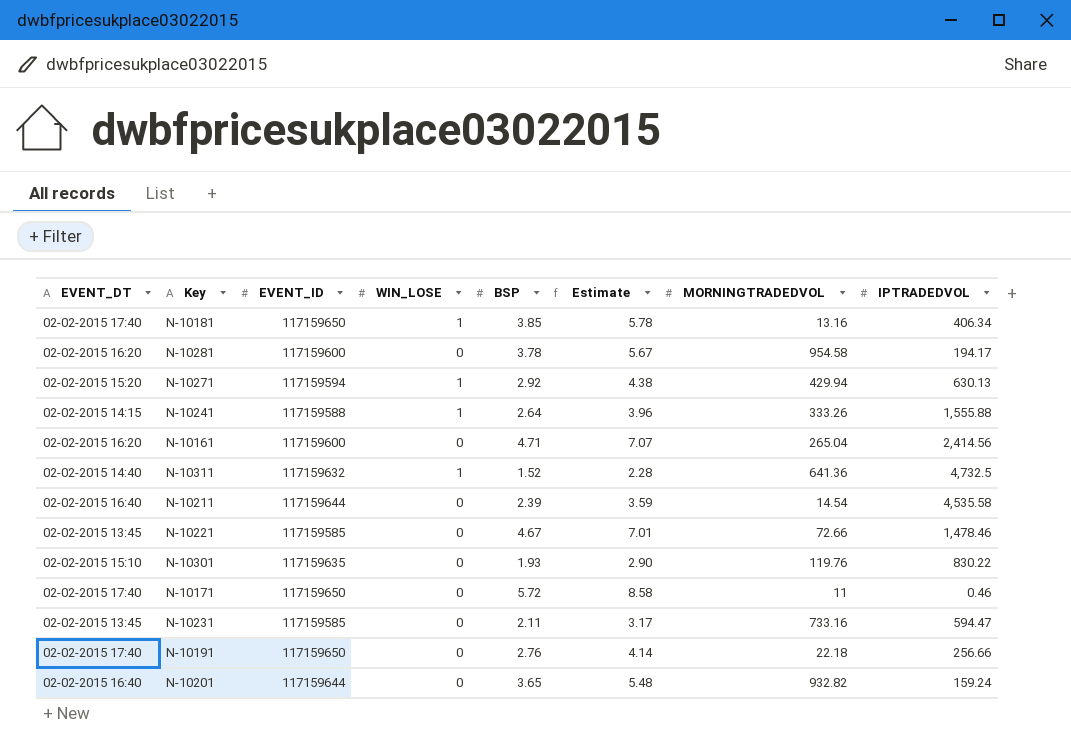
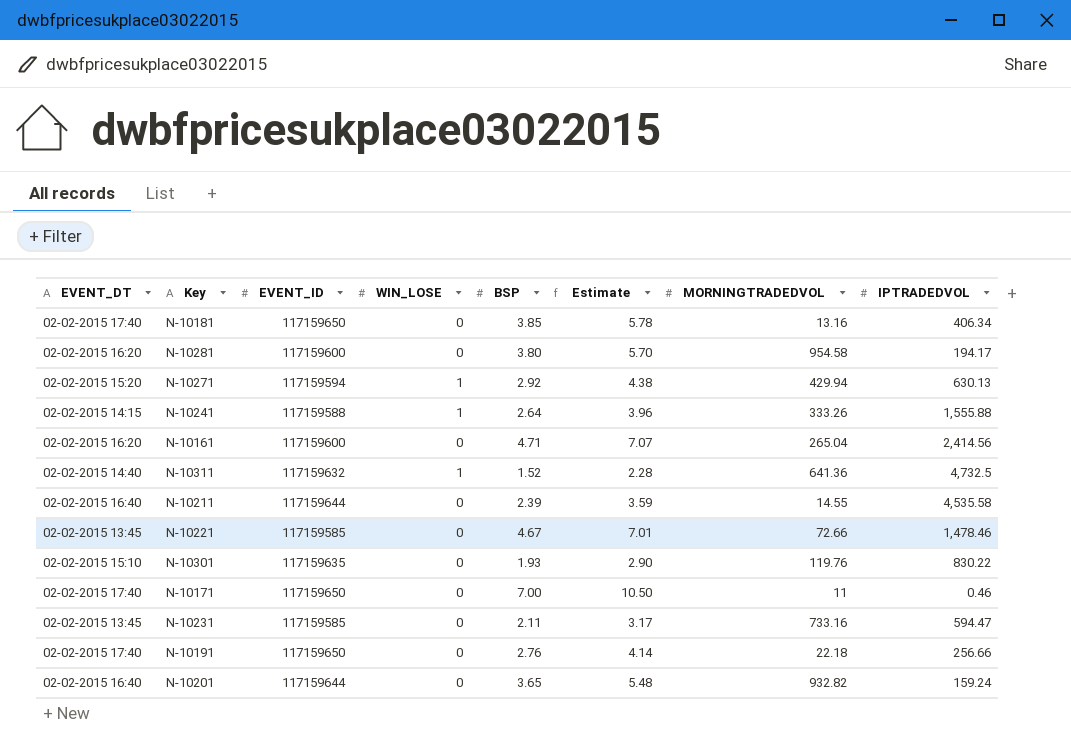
N-10181 | WIN_LOSE: 1 -> 0
N-10281 | BSP: 3.78 -> 3.80
N-10281 | Estimate: 5.67 -> 5.70
N-10211 | MORNINGTRADEDVOL: 14.54 -> 14.55
N-10171 | BSP: 5.72 -> 7.00
N-10171 | Estimate: 8.58 -> 10.50

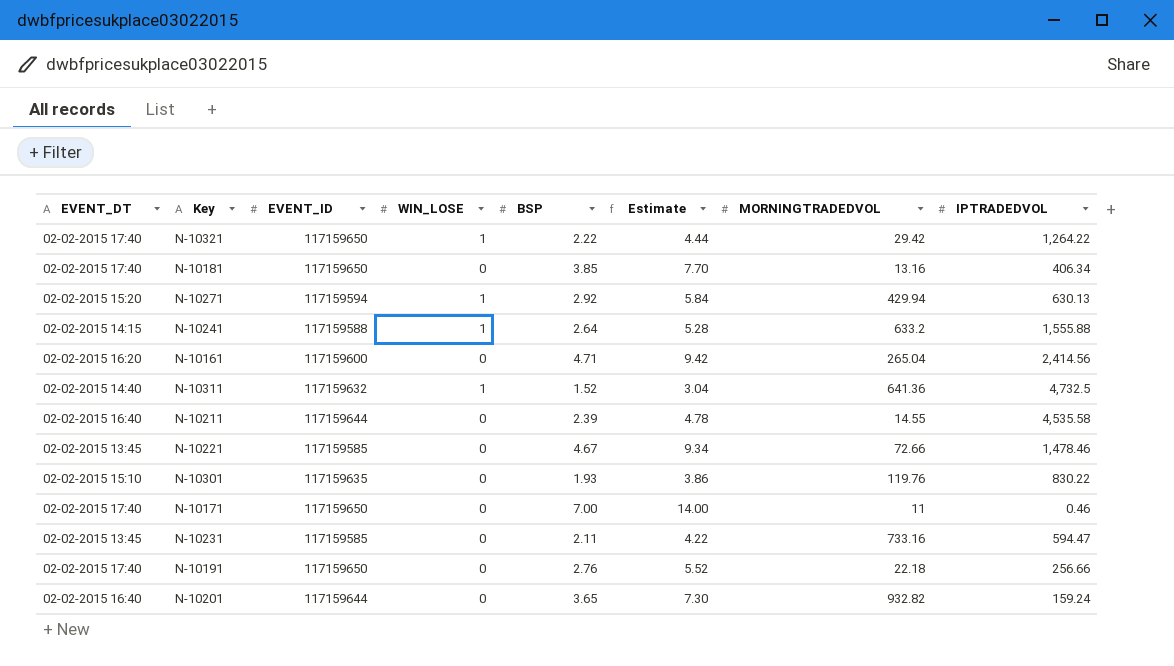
column Estimate | formula: [BSP] * 1.5 -> [BSP] * 2
row N-10281: 02-02-2015 16:20 | 117159600 | 0 | 3.80 | 5.70 | 954.58 | 194.17 -> none
row N-10321: none -> 02-02-2015 17:40 | 117159650 | 1 | 2.22 | 4.44 | 29.42 | 1,264.22
N-10241 | MORNINGTRADEDVOL: 333.26 -> 633.2

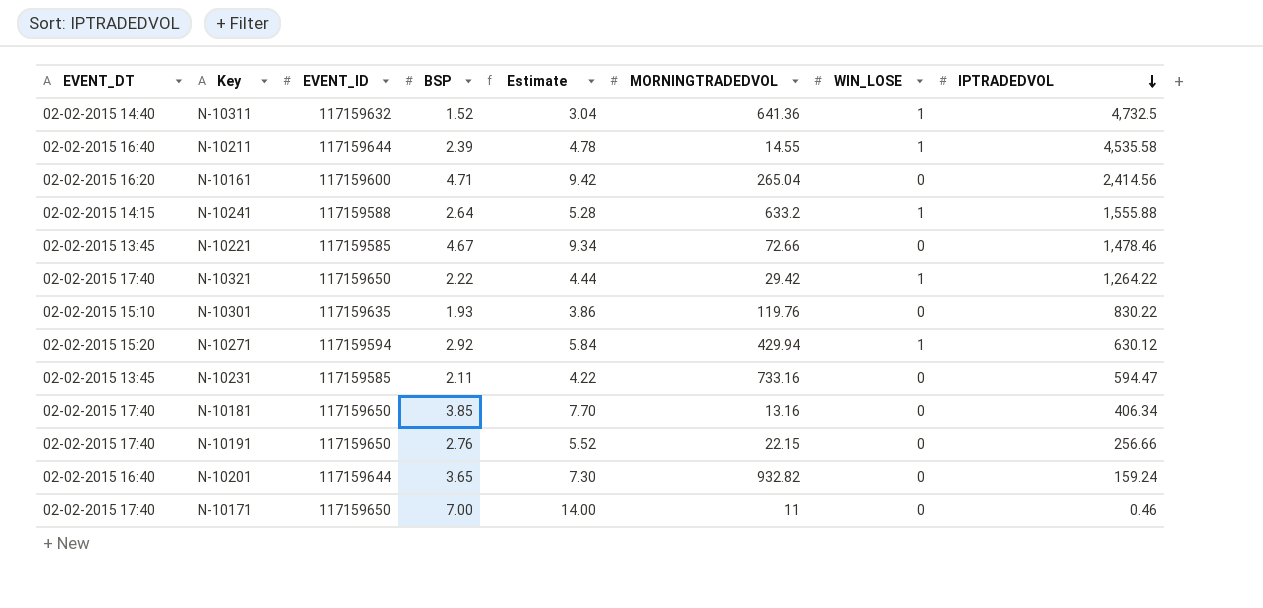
row order: none -> IPTRADEDVOL descending
column WIN_LOSE | position: 4 -> 7
N-10211 | WIN_LOSE: 0 -> 1
N-10271 | IPTRADEDVOL: 630.13 -> 630.12
N-10191 | MORNINGTRADEDVOL: 22.18 -> 22.15

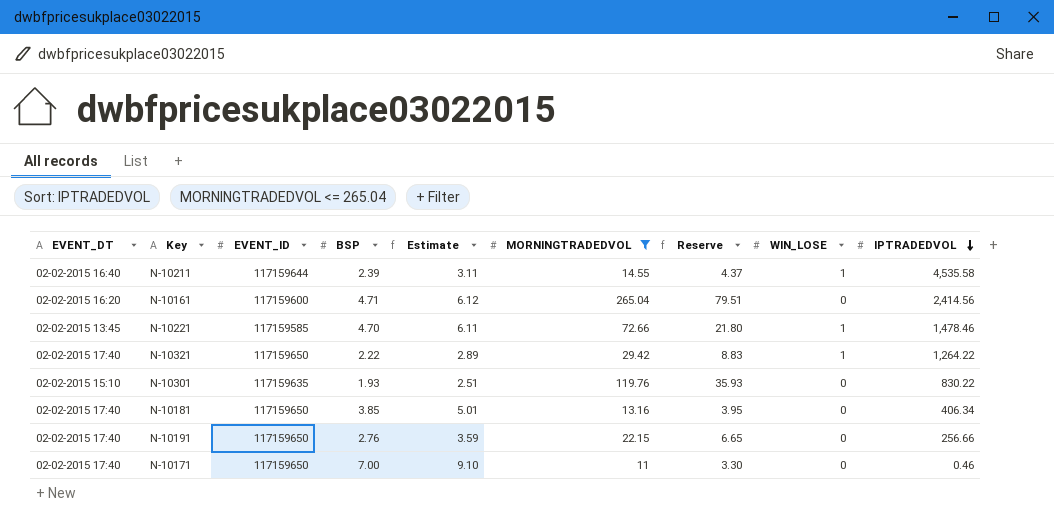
filter: none -> MORNINGTRADEDVOL <= 265.04
column Estimate | formula: [BSP] * 2 -> [BSP] * 1.3
column Reserve | formula: none -> [MORNINGTRADEDVOL] * 0.3
N-10221 | BSP: 4.67 -> 4.70
N-10221 | WIN_LOSE: 0 -> 1

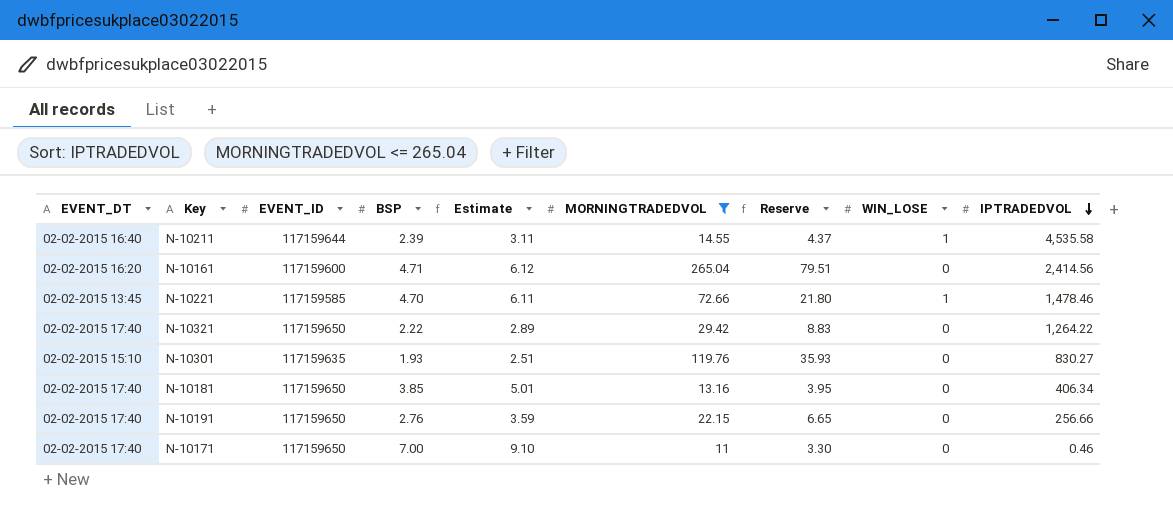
N-10321 | WIN_LOSE: 1 -> 0
N-10301 | IPTRADEDVOL: 830.22 -> 830.27

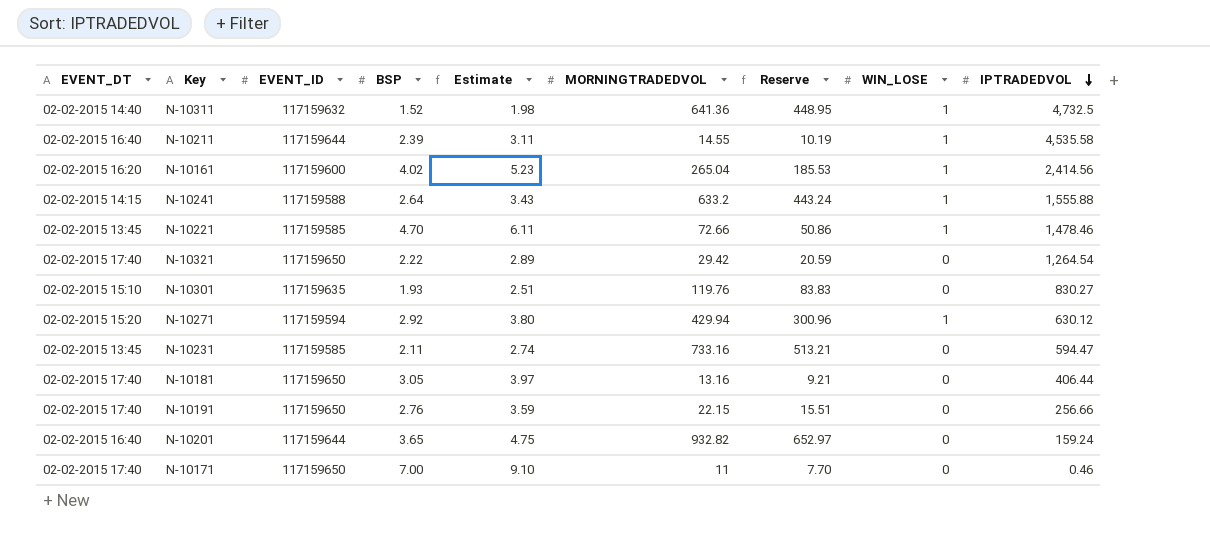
filter: MORNINGTRADEDVOL <= 265.04 -> none
column Reserve | formula: [MORNINGTRADEDVOL] * 0.3 -> [MORNINGTRADEDVOL] * 0.7
N-10161 | BSP: 4.71 -> 4.02
N-10161 | Estimate: 6.12 -> 5.23
N-10161 | WIN_LOSE: 0 -> 1
N-10321 | IPTRADEDVOL: 1,264.22 -> 1,264.54
N-10181 | BSP: 3.85 -> 3.05
N-10181 | Estimate: 5.01 -> 3.97
N-10181 | IPTRADEDVOL: 406.34 -> 406.44

